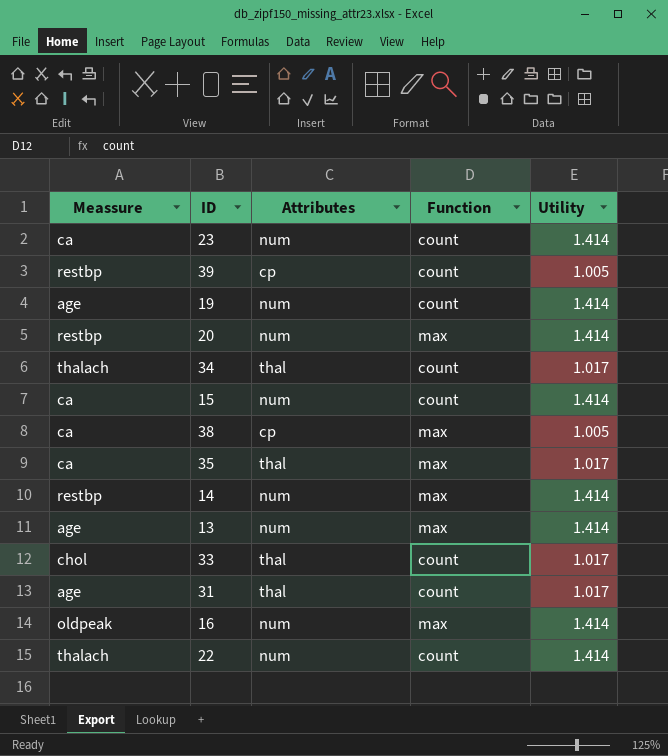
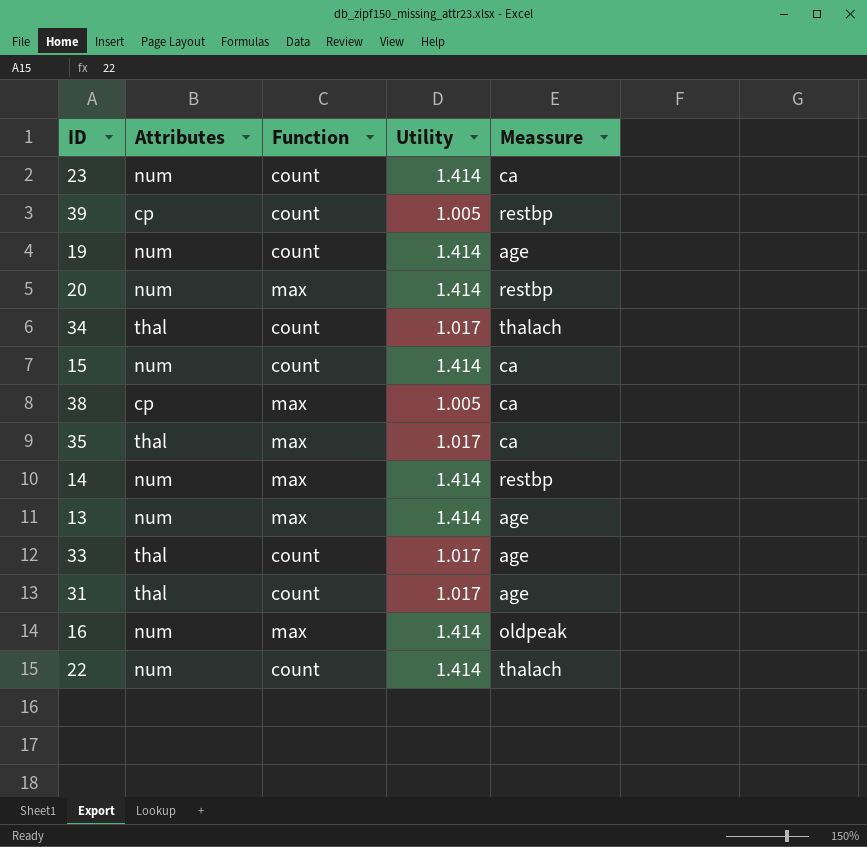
column Meassure | position: 1 -> 5
33 | Meassure: chol -> age

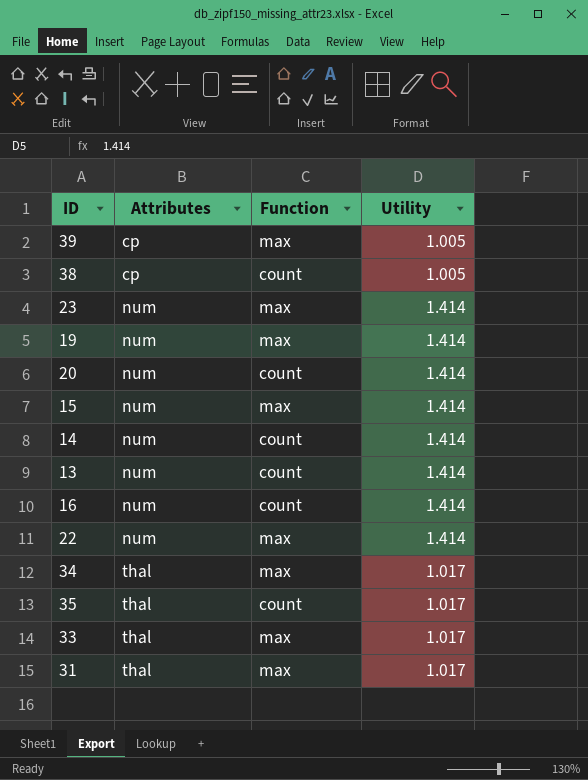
row order: none -> Attributes ascending
column Meassure | position: 5 -> none
39 | Function: count -> max
38 | Function: max -> count
23 | Function: count -> max
19 | Function: count -> max
20 | Function: max -> count
15 | Function: count -> max
14 | Function: max -> count
13 | Function: max -> count
16 | Function: max -> count
22 | Function: count -> max
34 | Function: count -> max
35 | Function: max -> count
33 | Function: count -> max
31 | Function: count -> max

